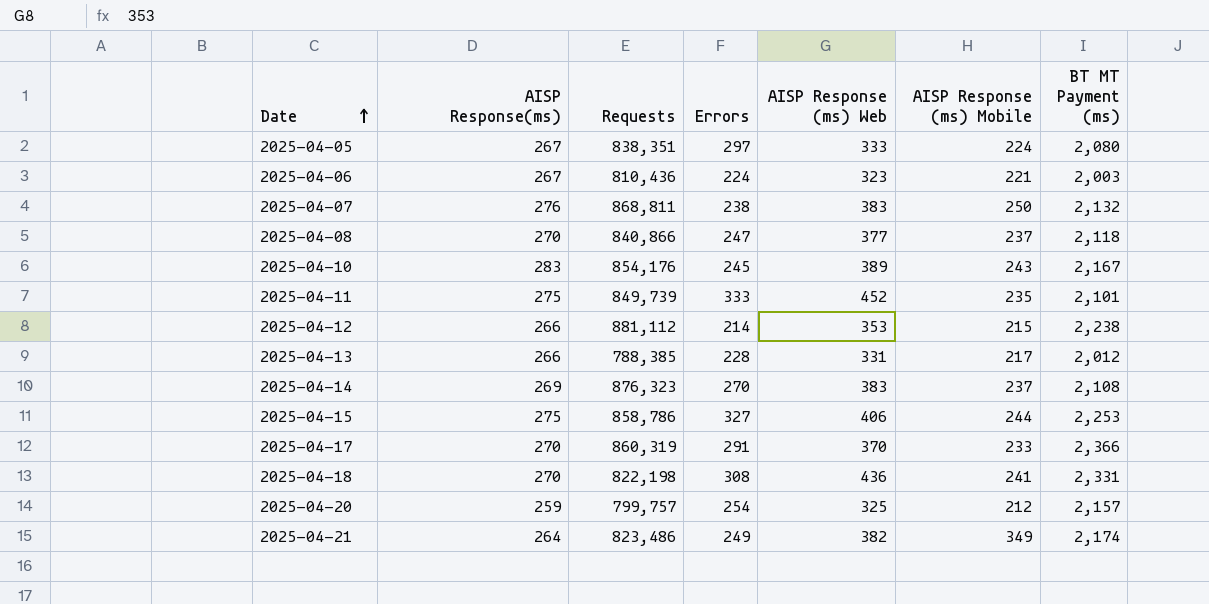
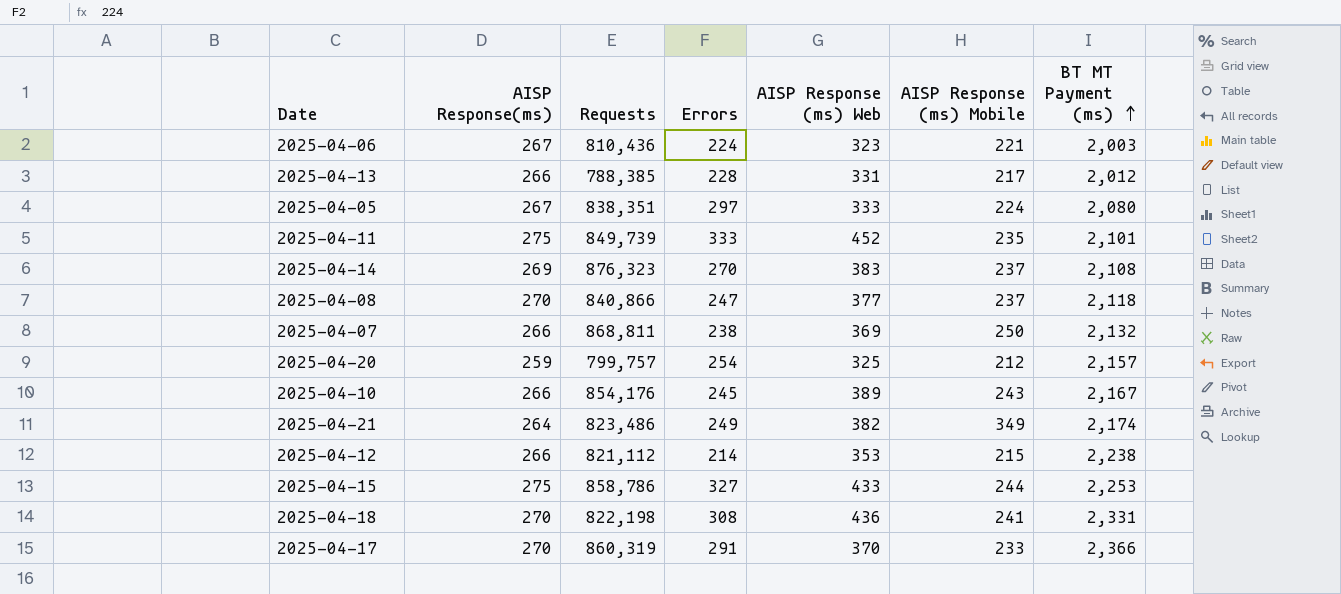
row order: Date ascending -> BT MT Payment (ms) ascending
2025-04-07 | AISP Response(ms): 276 -> 266
2025-04-07 | AISP Response (ms) Web: 383 -> 369
2025-04-10 | AISP Response(ms): 283 -> 266
2025-04-12 | Requests: 881,112 -> 821,112
2025-04-15 | AISP Response (ms) Web: 406 -> 433

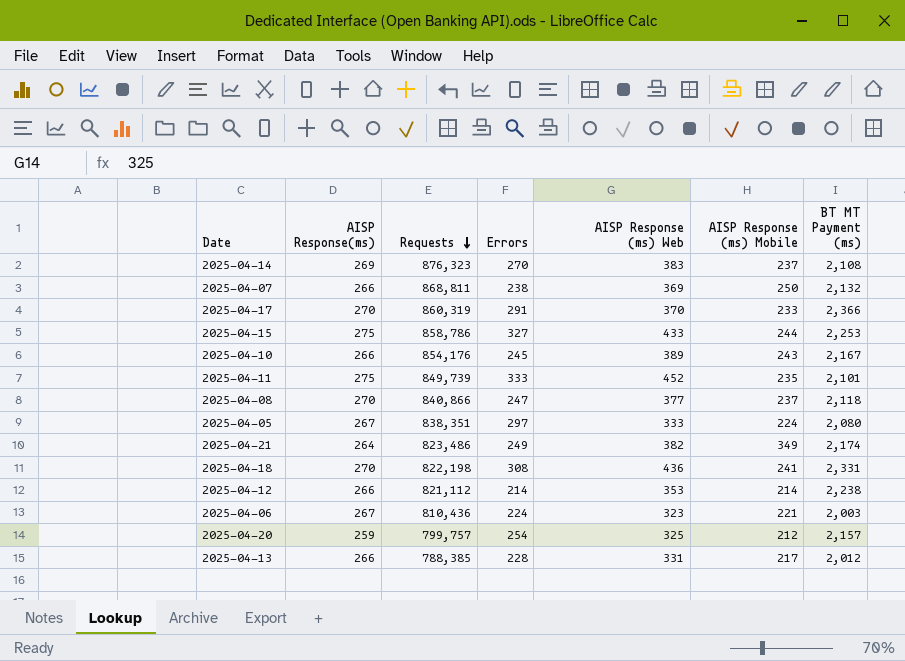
row order: BT MT Payment (ms) ascending -> Requests descending
2025-04-12 | AISP Response (ms) Mobile: 215 -> 214

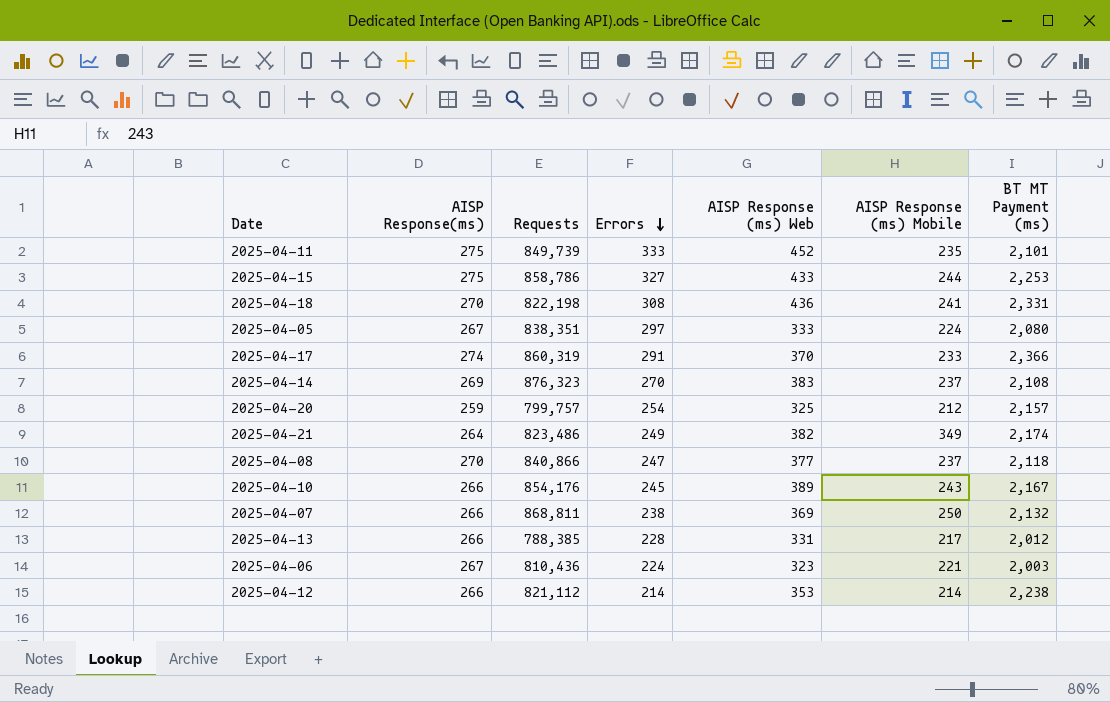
row order: Requests descending -> Errors descending
2025-04-17 | AISP Response(ms): 270 -> 274

